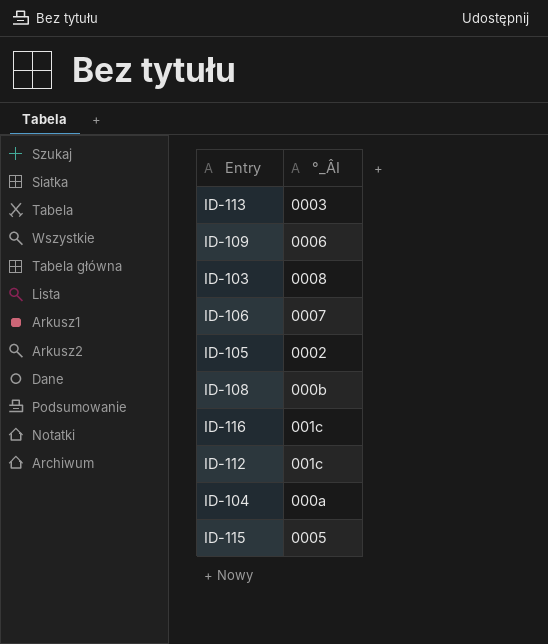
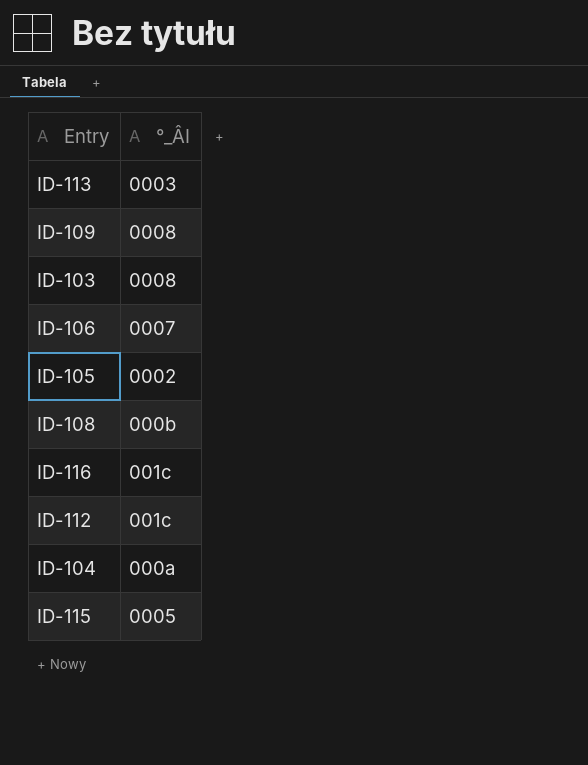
ID-109 | °_ÂI: 0006 -> 0008

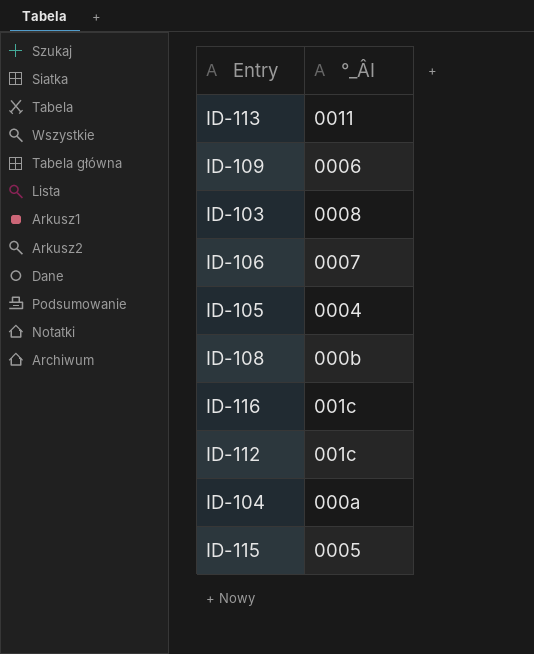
ID-113 | °_ÂI: 0003 -> 0011
ID-109 | °_ÂI: 0008 -> 0006
ID-105 | °_ÂI: 0002 -> 0004

